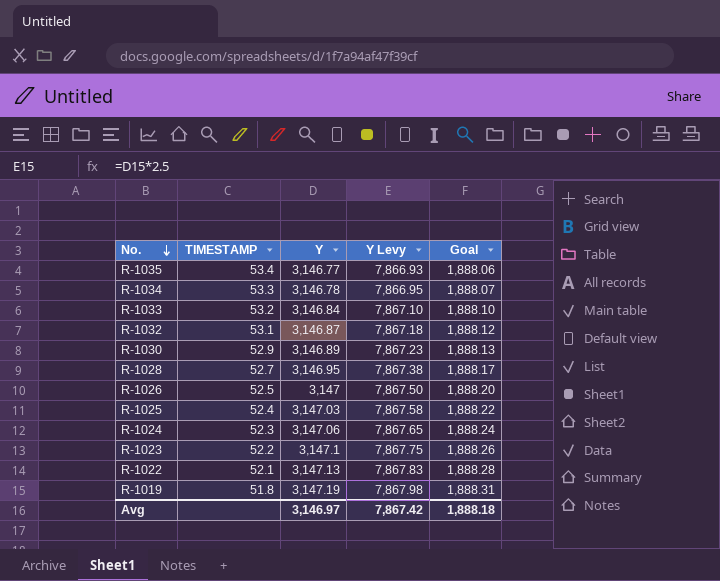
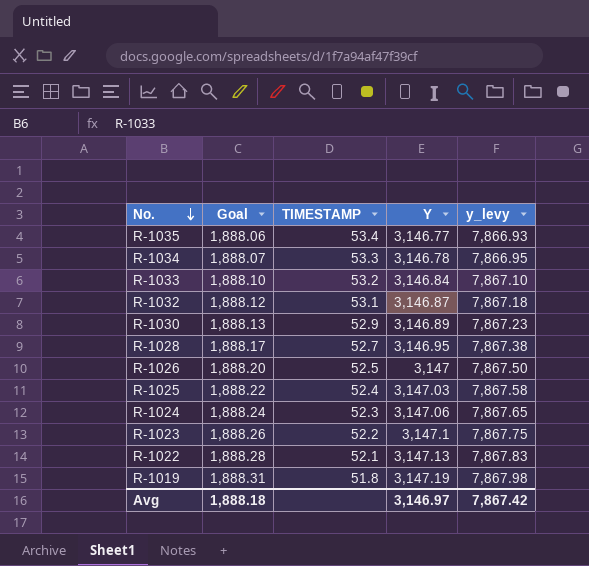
column Goal | position: 5 -> 2
column name: Y Levy -> y_levy

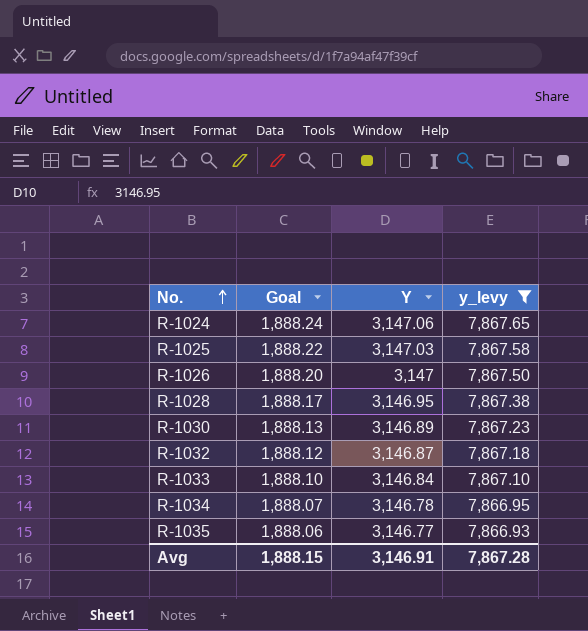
filter: none -> y_levy <= 7,867.65
row order: No. descending -> No. ascending
column TIMESTAMP | position: 3 -> none
Avg | Goal: 1,888.18 -> 1,888.15
Avg | Y: 3,146.97 -> 3,146.91
Avg | y_levy: 7,867.42 -> 7,867.28

